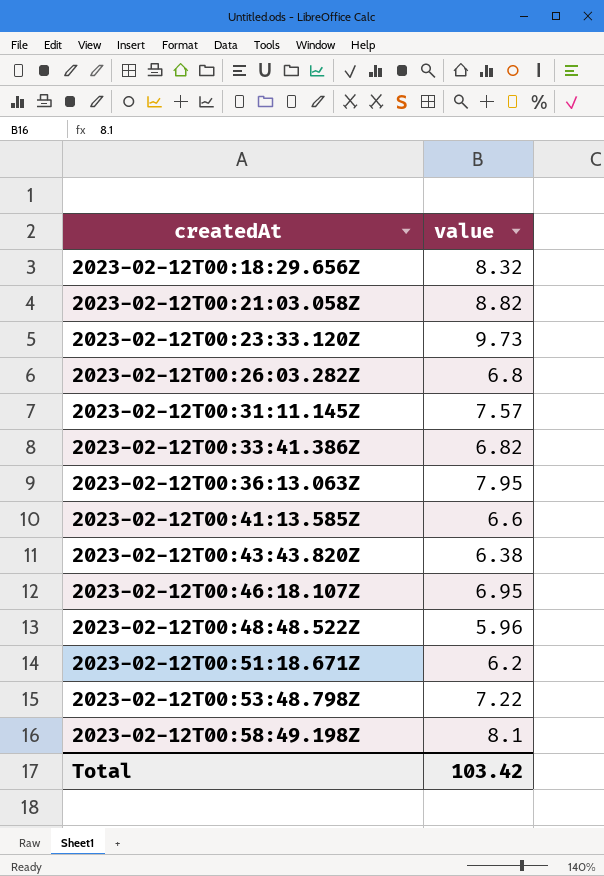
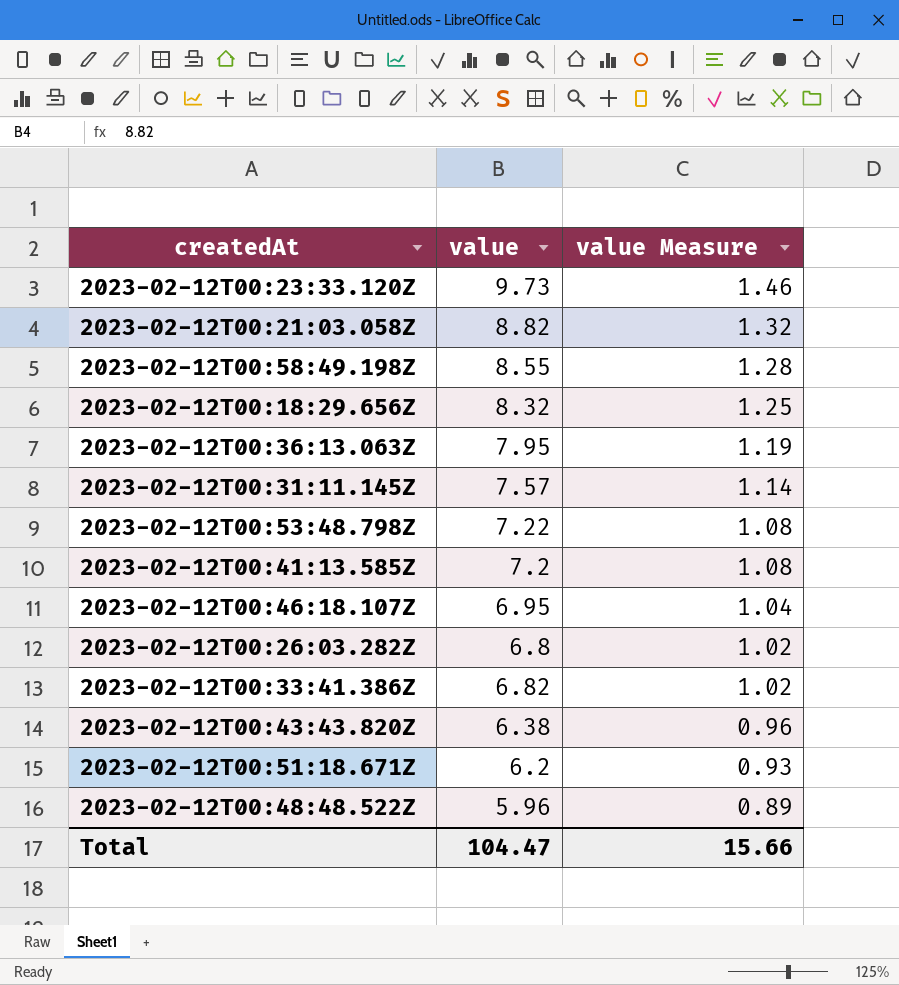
row order: createdAt ascending -> value Measure descending
column value Measure | formula: none -> [value] * 0.15
2023-02-12T00:58:49.198Z | value: 8.1 -> 8.55
2023-02-12T00:41:13.585Z | value: 6.6 -> 7.2
Total | value: 103.42 -> 104.47

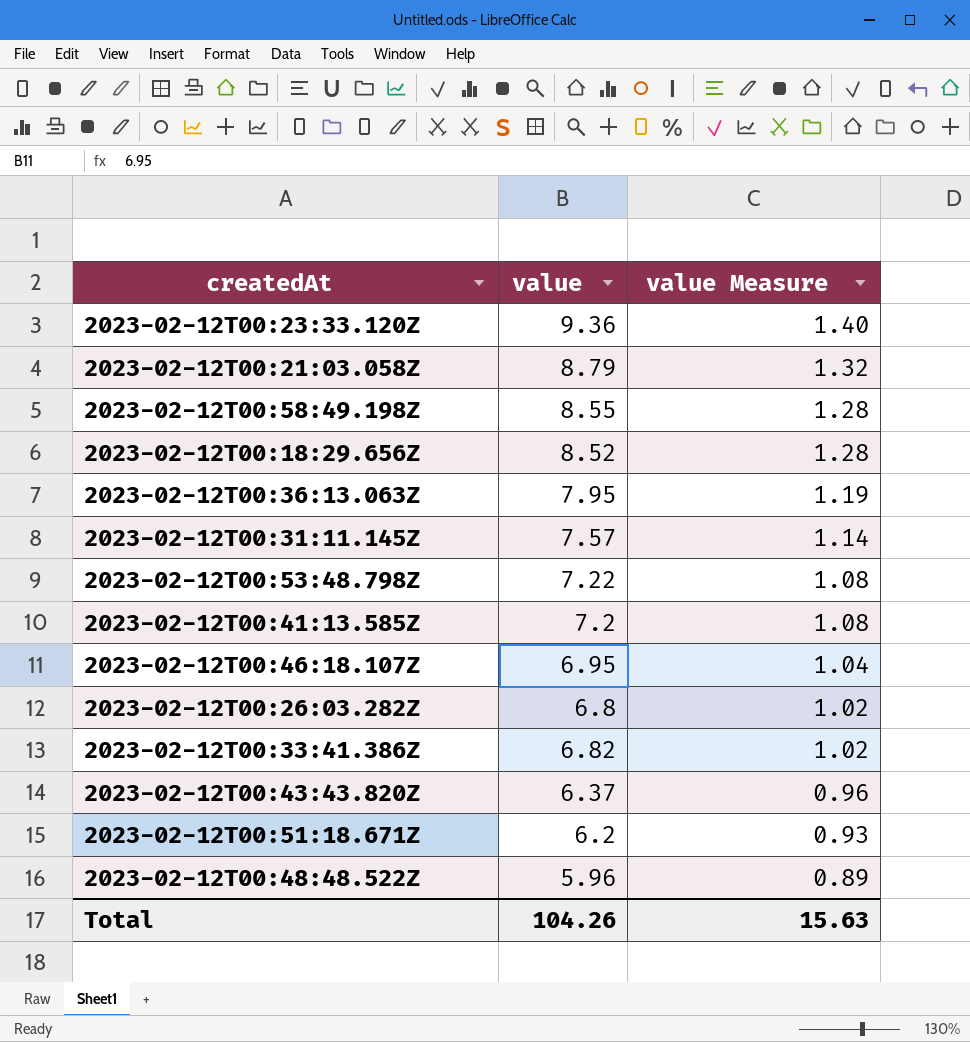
2023-02-12T00:23:33.120Z | value: 9.73 -> 9.36
2023-02-12T00:23:33.120Z | value Measure: 1.46 -> 1.40
2023-02-12T00:21:03.058Z | value: 8.82 -> 8.79
2023-02-12T00:18:29.656Z | value: 8.32 -> 8.52
2023-02-12T00:18:29.656Z | value Measure: 1.25 -> 1.28
2023-02-12T00:43:43.820Z | value: 6.38 -> 6.37
Total | value: 104.47 -> 104.26
Total | value Measure: 15.66 -> 15.63

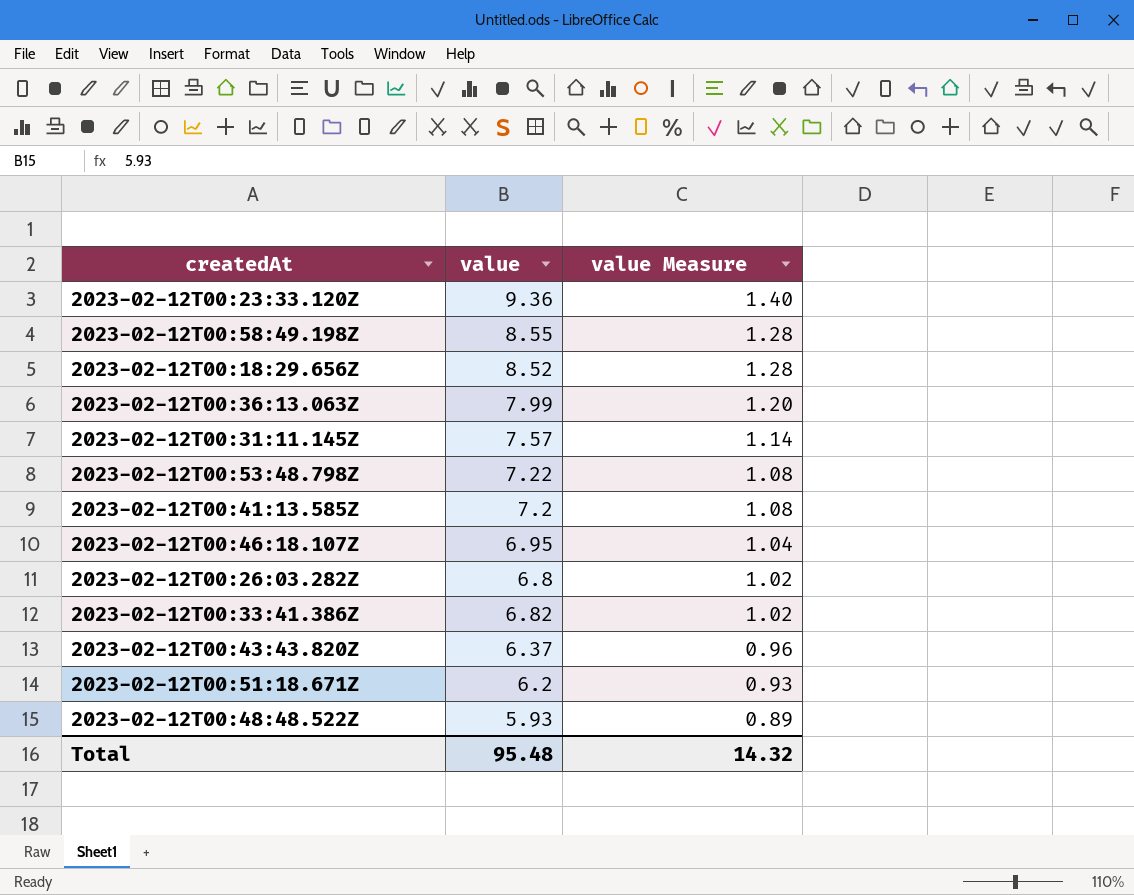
row 2023-02-12T00:21:03.058Z: 8.79 | 1.32 -> none
2023-02-12T00:36:13.063Z | value: 7.95 -> 7.99
2023-02-12T00:36:13.063Z | value Measure: 1.19 -> 1.20
2023-02-12T00:48:48.522Z | value: 5.96 -> 5.93
Total | value: 104.26 -> 95.48
Total | value Measure: 15.63 -> 14.32

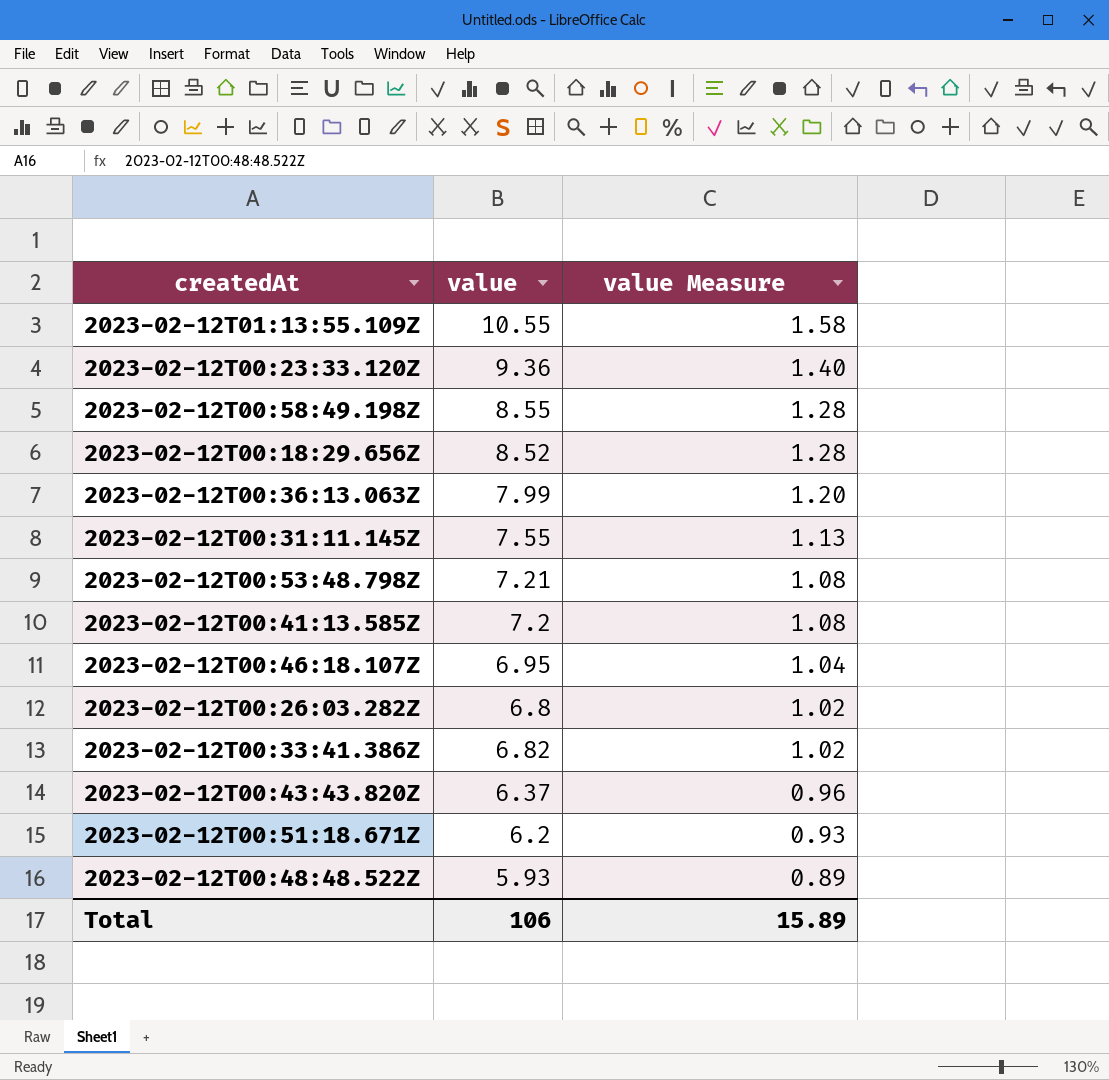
row 2023-02-12T01:13:55.109Z: none -> 10.55 | 1.58
2023-02-12T00:31:11.145Z | value: 7.57 -> 7.55
2023-02-12T00:31:11.145Z | value Measure: 1.14 -> 1.13
2023-02-12T00:53:48.798Z | value: 7.22 -> 7.21
Total | value: 95.48 -> 106
Total | value Measure: 14.32 -> 15.89

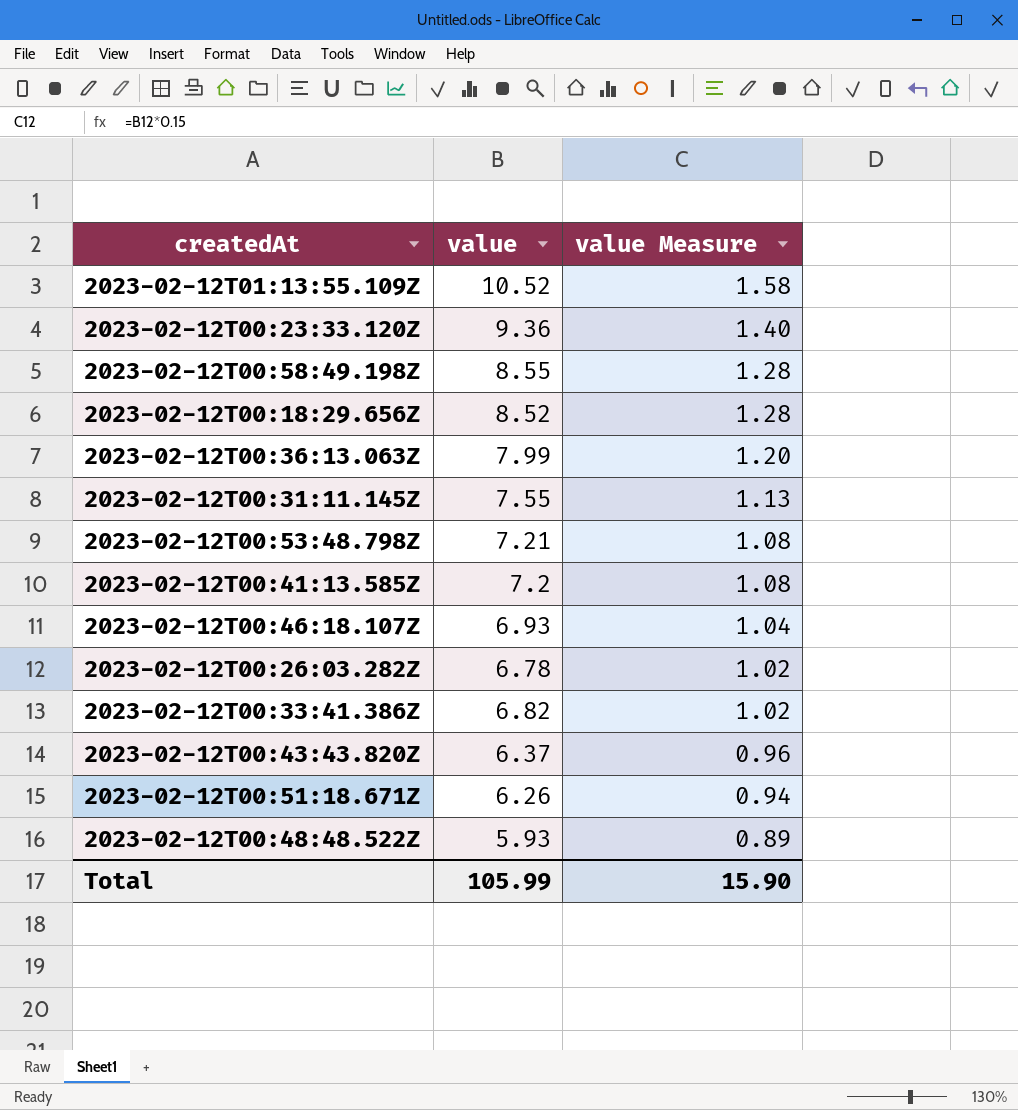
2023-02-12T01:13:55.109Z | value: 10.55 -> 10.52
2023-02-12T00:46:18.107Z | value: 6.95 -> 6.93
2023-02-12T00:26:03.282Z | value: 6.8 -> 6.78
2023-02-12T00:51:18.671Z | value: 6.2 -> 6.26
2023-02-12T00:51:18.671Z | value Measure: 0.93 -> 0.94
Total | value: 106 -> 105.99
Total | value Measure: 15.89 -> 15.90

